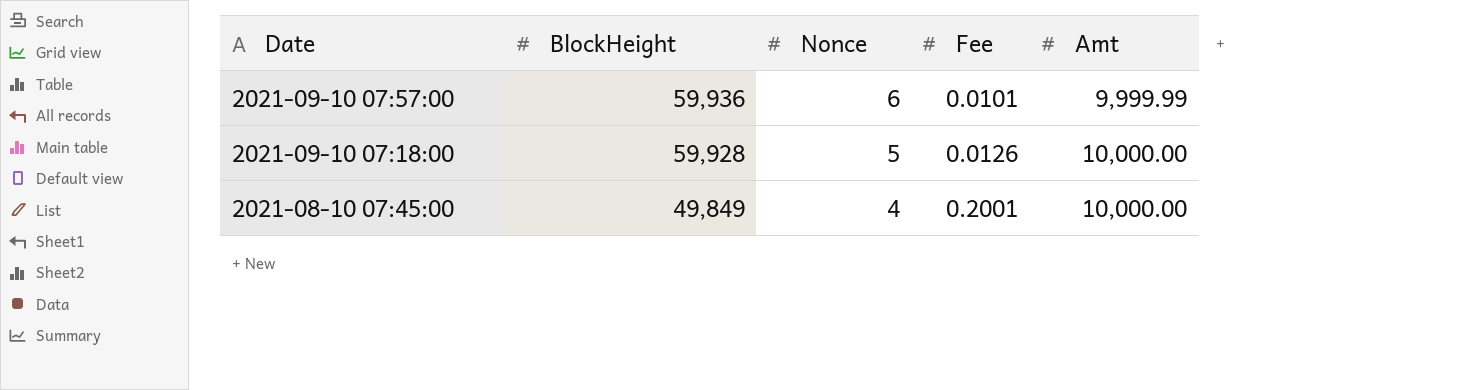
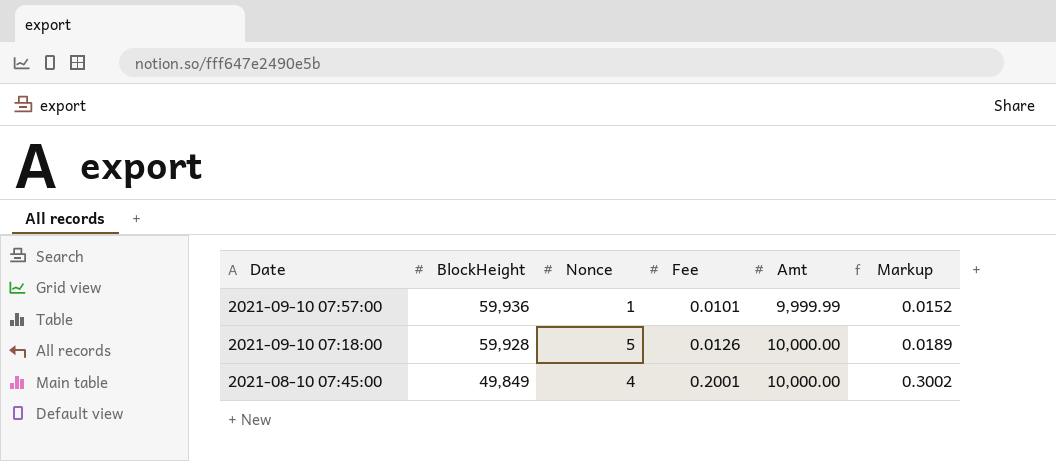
column Markup | formula: none -> [Fee] * 1.5
2021-09-10 07:57:00 | Nonce: 6 -> 1

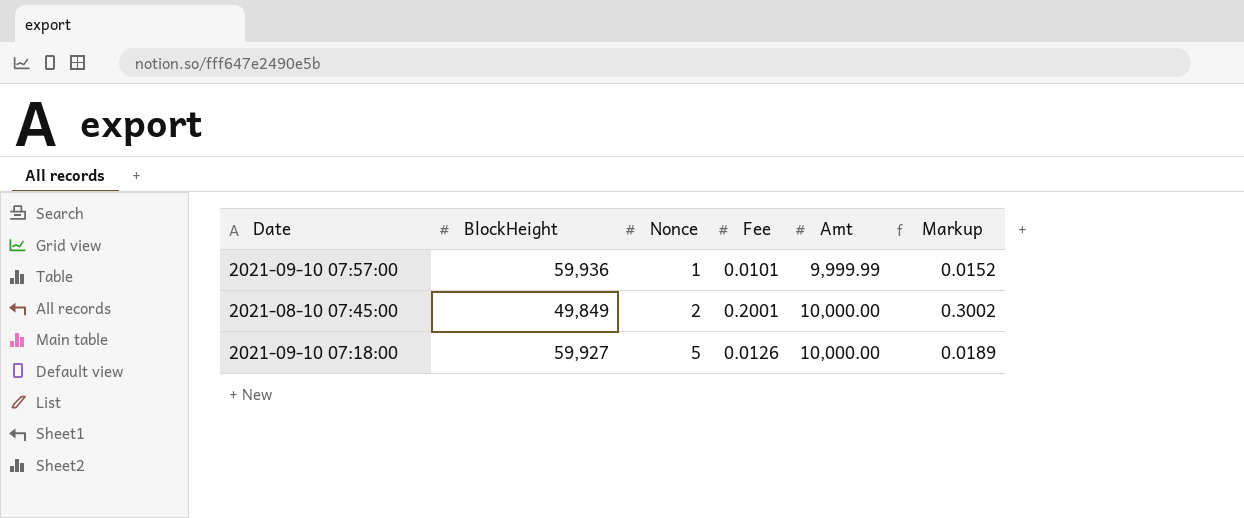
row order: Date descending -> Nonce ascending
2021-08-10 07:45:00 | Nonce: 4 -> 2
2021-09-10 07:18:00 | BlockHeight: 59,928 -> 59,927

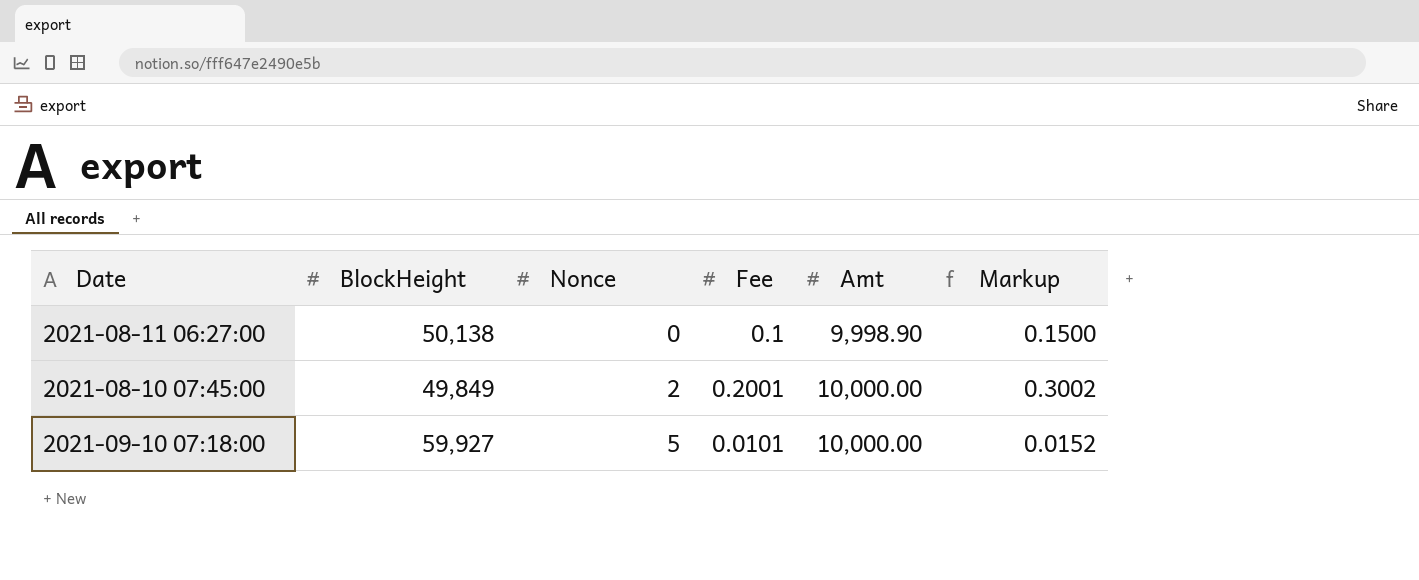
row 2021-09-10 07:57:00: 59,936 | 1 | 0.0101 | 9,999.99 | 0.0152 -> none
row 2021-08-11 06:27:00: none -> 50,138 | 0 | 0.1 | 9,998.90 | 0.1500
2021-09-10 07:18:00 | Fee: 0.0126 -> 0.0101
2021-09-10 07:18:00 | Markup: 0.0189 -> 0.0152

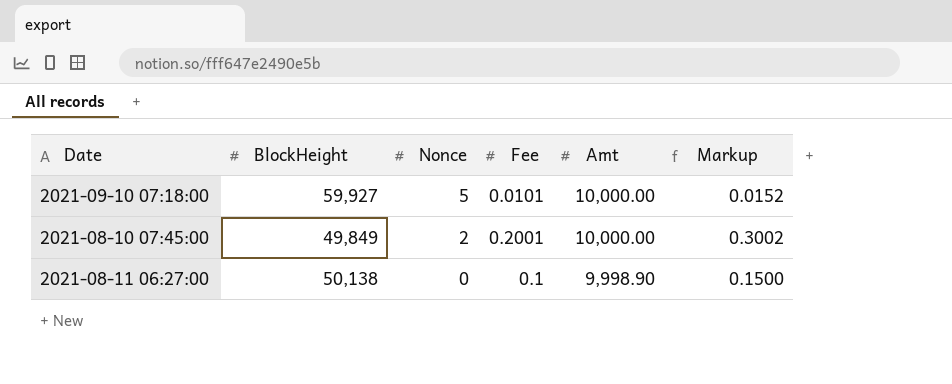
row order: Nonce ascending -> Nonce descending

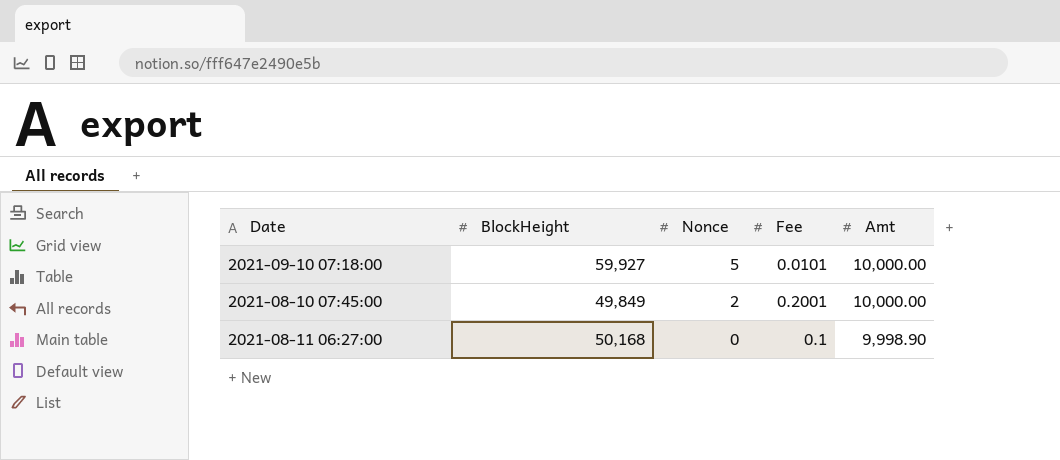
column Markup | formula: [Fee] * 1.5 -> none
2021-08-11 06:27:00 | BlockHeight: 50,138 -> 50,168

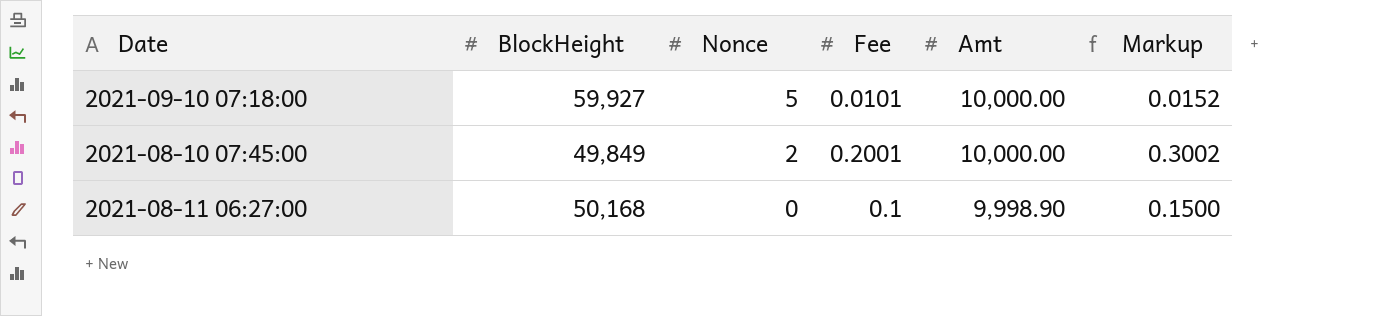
column Markup | formula: none -> [Fee] * 1.5

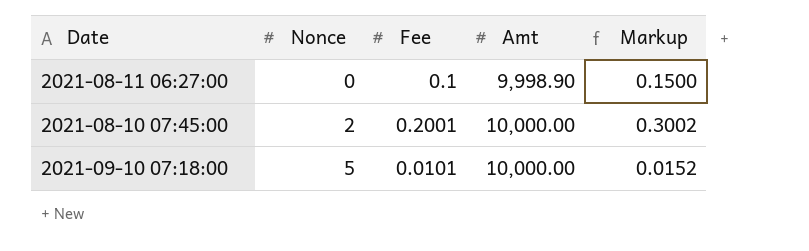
row order: Nonce descending -> Nonce ascending
column BlockHeight | position: 2 -> none

